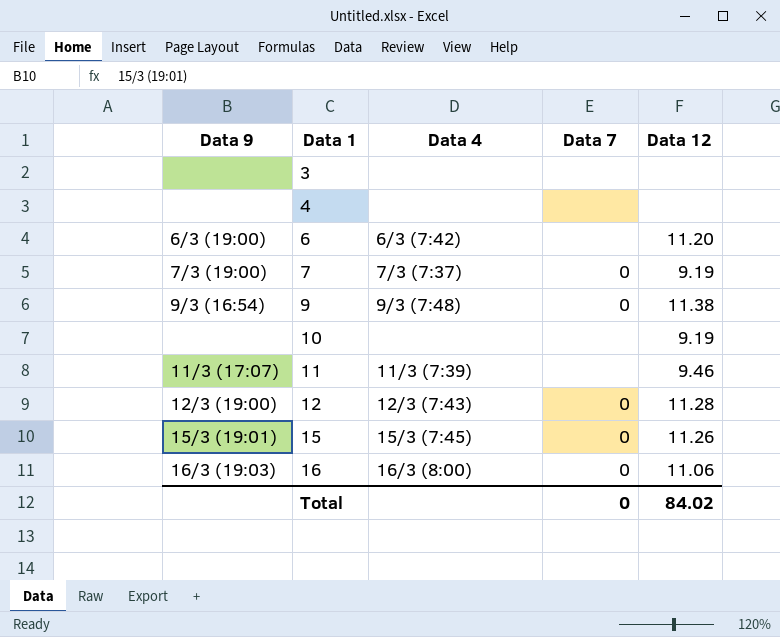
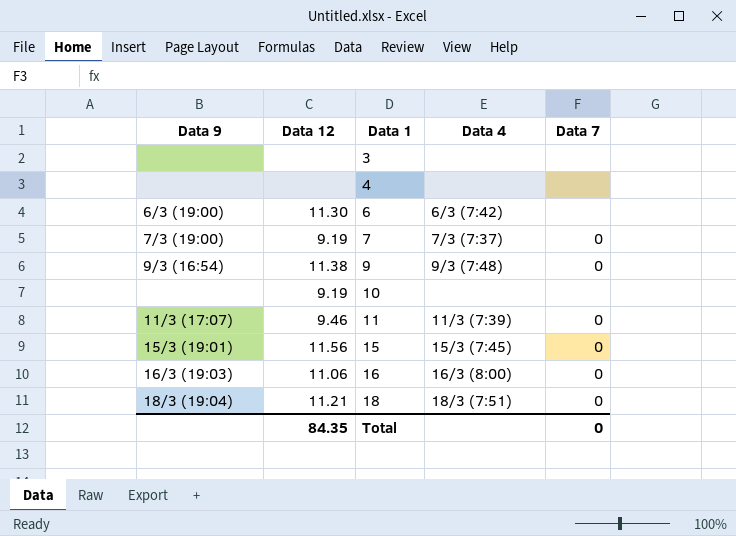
column Data 12 | position: 5 -> 2
row 12: 12/3 (19:00) | 12/3 (7:43) | 0 | 11.28 -> none
6 | Data 12: 11.20 -> 11.30
11 | Data 7: none -> 0
15 | Data 12: 11.26 -> 11.56
row 18: none -> 18/3 (19:04) | 11.21 | 18/3 (7:51) | 0
Total | Data 12: 84.02 -> 84.35

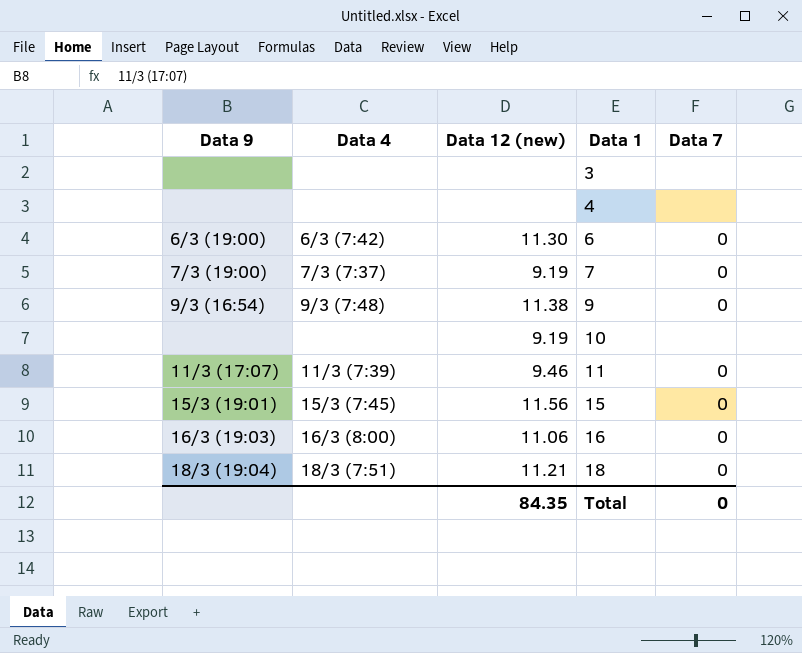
column Data 4 | position: 4 -> 2
column name: Data 12 -> Data 12 (new)
6 | Data 7: none -> 0

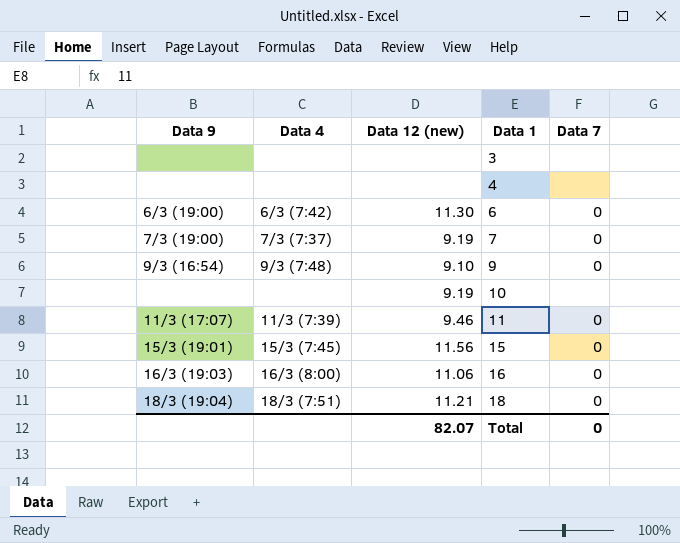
9 | Data 12 (new): 11.38 -> 9.10
Total | Data 12 (new): 84.35 -> 82.07

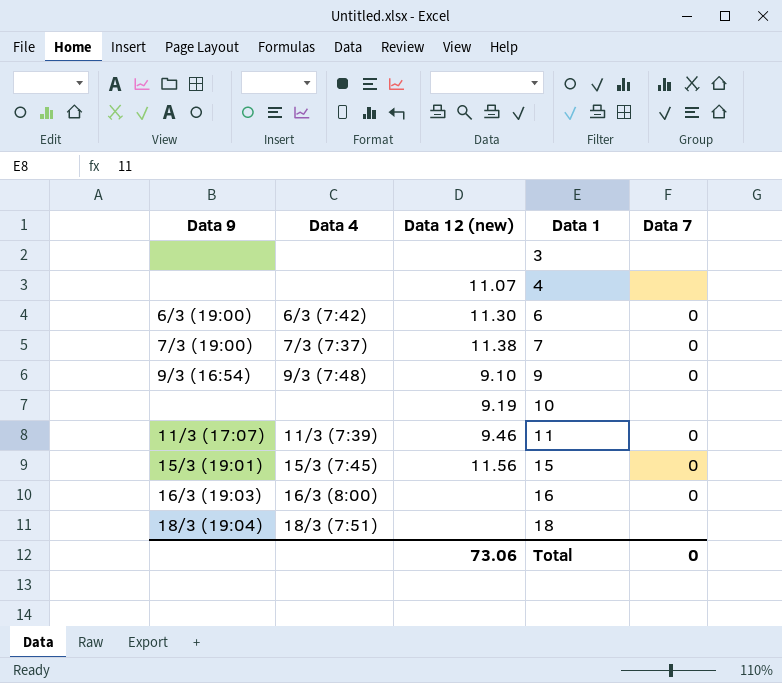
4 | Data 12 (new): none -> 11.07
7 | Data 12 (new): 9.19 -> 11.38
16 | Data 12 (new): 11.06 -> none
18 | Data 12 (new): 11.21 -> none
18 | Data 7: 0 -> none
Total | Data 12 (new): 82.07 -> 73.06

